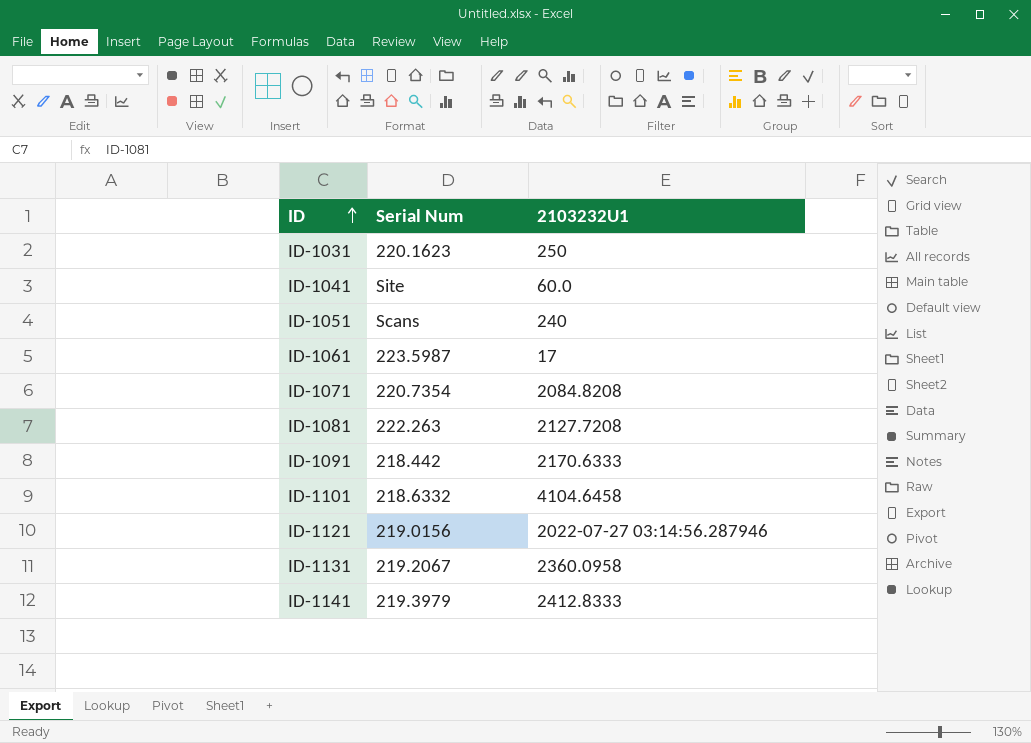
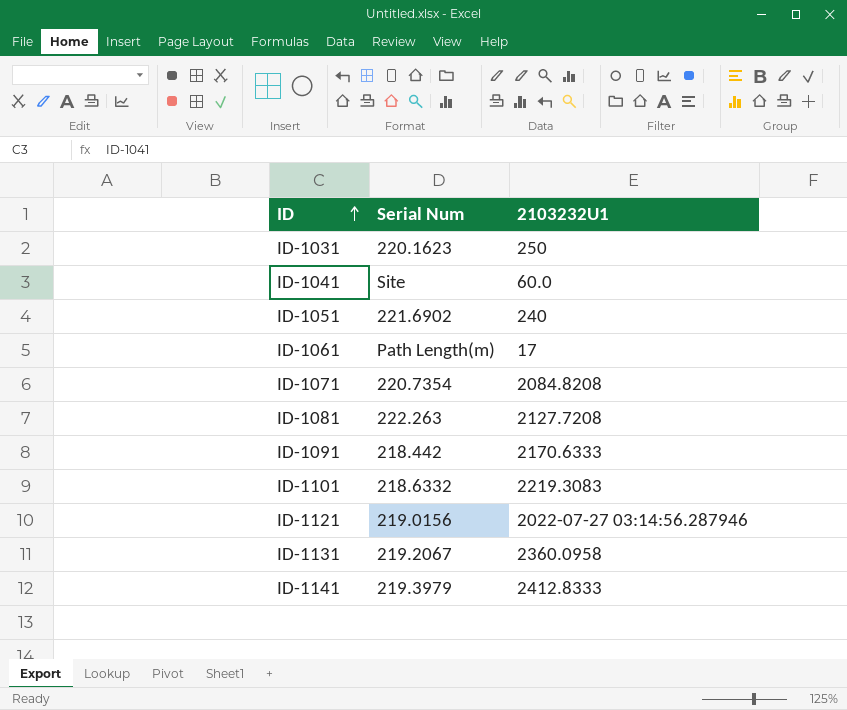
ID-1051 | Serial Num: Scans -> 221.6902
ID-1061 | Serial Num: 223.5987 -> Path Length(m)
ID-1101 | 2103232U1: 4104.6458 -> 2219.3083

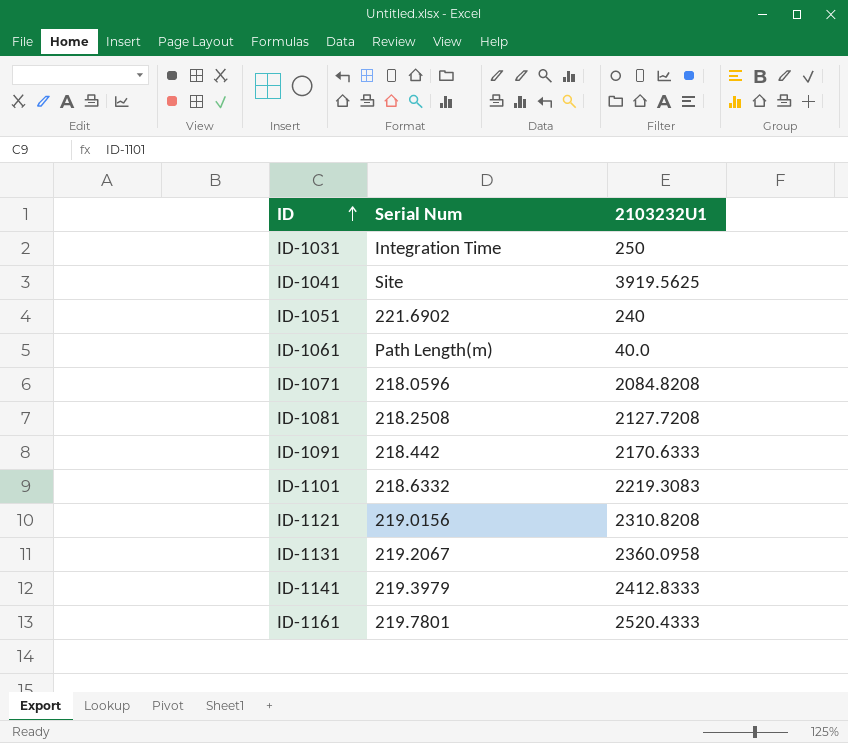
ID-1031 | Serial Num: 220.1623 -> Integration Time
ID-1041 | 2103232U1: 60.0 -> 3919.5625
ID-1061 | 2103232U1: 17 -> 40.0
ID-1071 | Serial Num: 220.7354 -> 218.0596
ID-1081 | Serial Num: 222.263 -> 218.2508
ID-1121 | 2103232U1: 2022-07-27 03:14:56.287946 -> 2310.8208
row ID-1161: none -> 219.7801 | 2520.4333

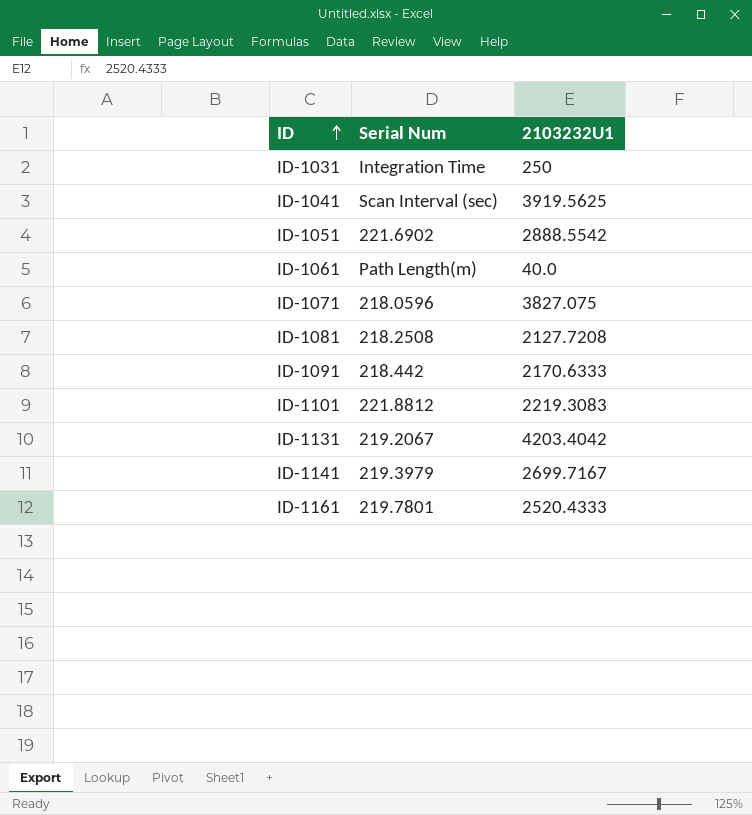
row ID-1121: 219.0156 | 2310.8208 -> none
ID-1041 | Serial Num: Site -> Scan Interval (sec)
ID-1051 | 2103232U1: 240 -> 2888.5542
ID-1071 | 2103232U1: 2084.8208 -> 3827.075
ID-1101 | Serial Num: 218.6332 -> 221.8812
ID-1131 | 2103232U1: 2360.0958 -> 4203.4042
ID-1141 | 2103232U1: 2412.8333 -> 2699.7167

